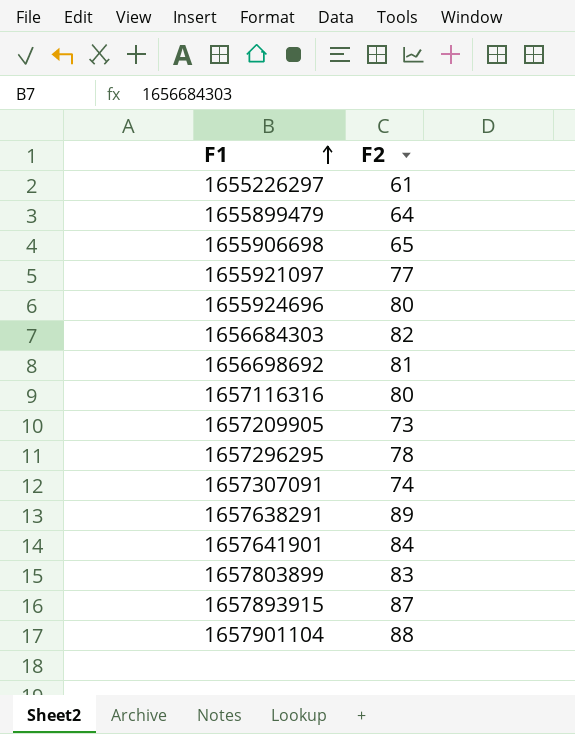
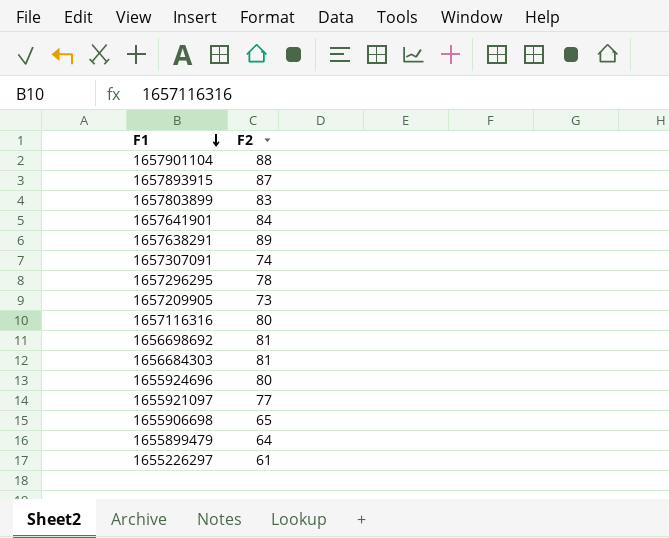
row order: F1 ascending -> F1 descending
1656684303 | F2: 82 -> 81

